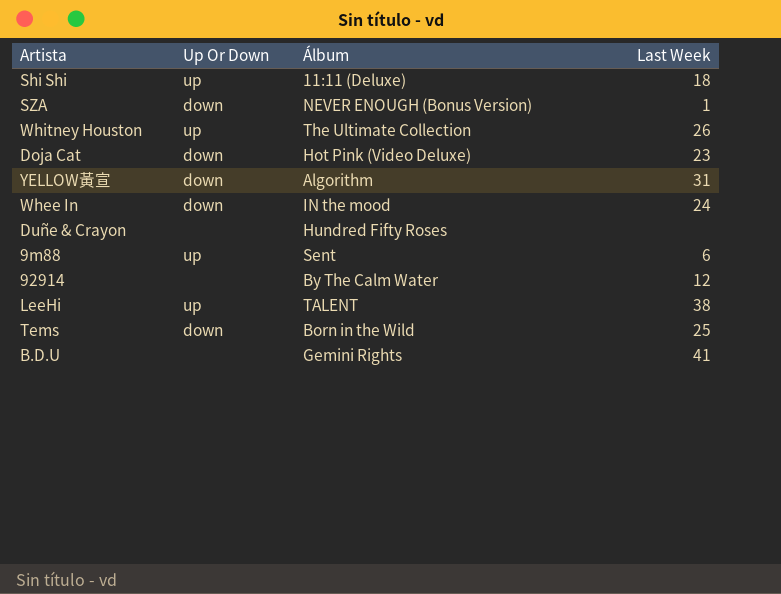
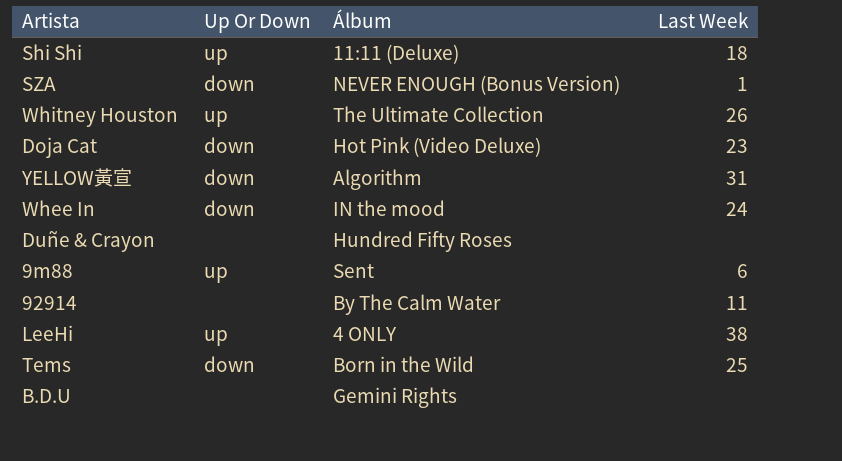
92914 | Last Week: 12 -> 11
LeeHi | Álbum: TALENT -> 4 ONLY
B.D.U | Last Week: 41 -> none

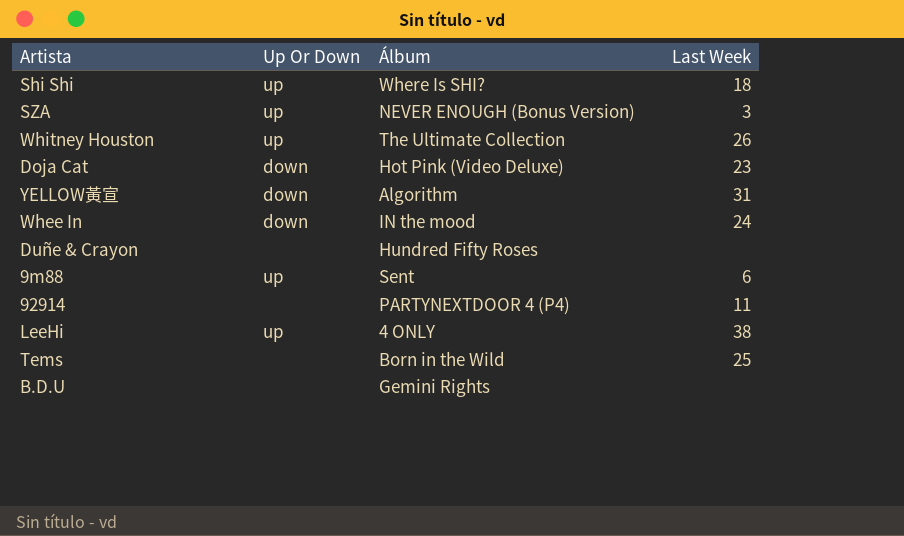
Shi Shi | Álbum: 11:11 (Deluxe) -> Where Is SHI?
SZA | Up Or Down: down -> up
SZA | Last Week: 1 -> 3
92914 | Álbum: By The Calm Water -> PARTYNEXTDOOR 4 (P4)
Tems | Up Or Down: down -> none

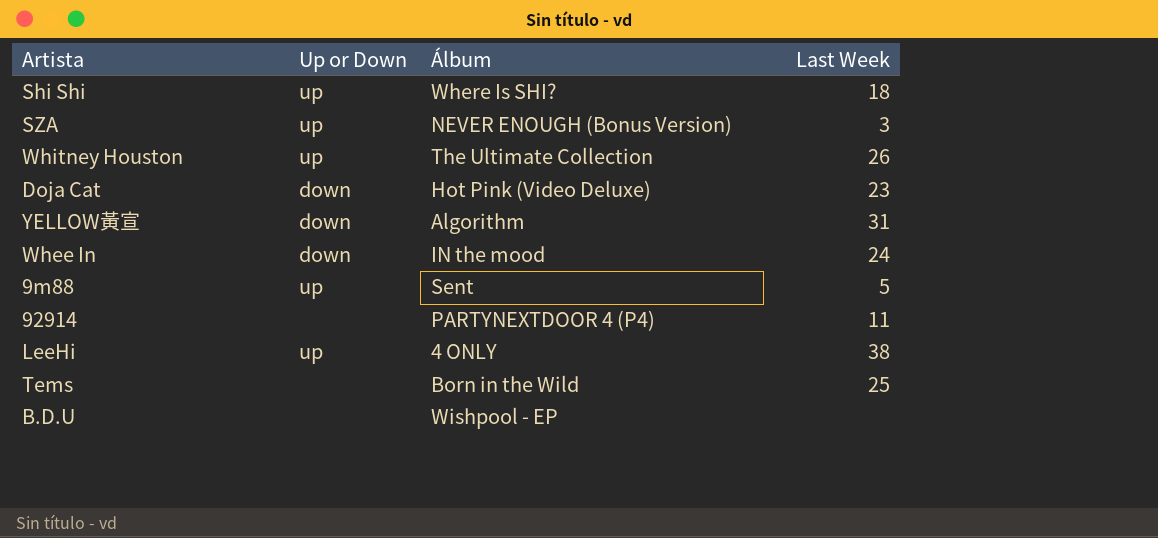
column name: Up Or Down -> Up or Down
row Duñe & Crayon: none | Hundred Fifty Roses | none -> none
9m88 | Last Week: 6 -> 5
B.D.U | Álbum: Gemini Rights -> Wishpool - EP

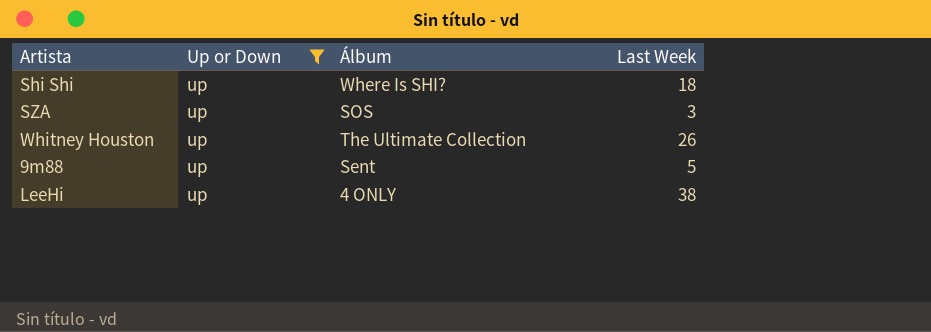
filter: none -> Up or Down = up
SZA | Álbum: NEVER ENOUGH (Bonus Version) -> SOS

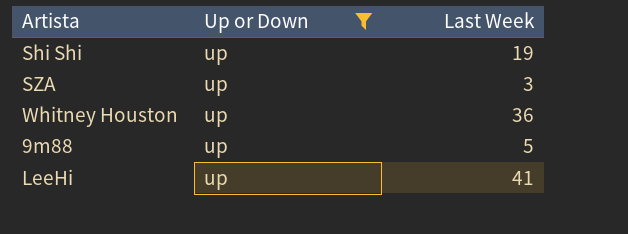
column Álbum | position: 3 -> none
Shi Shi | Last Week: 18 -> 19
Whitney Houston | Last Week: 26 -> 36
LeeHi | Last Week: 38 -> 41

